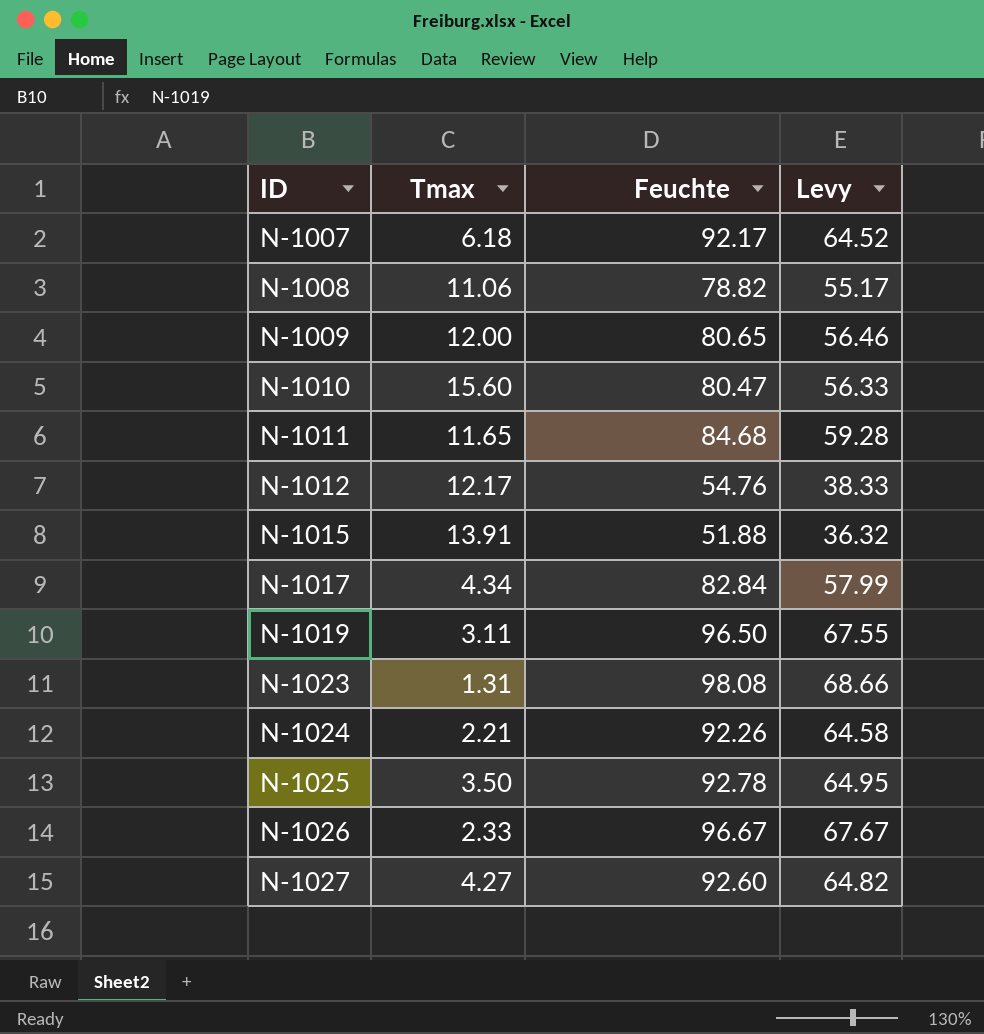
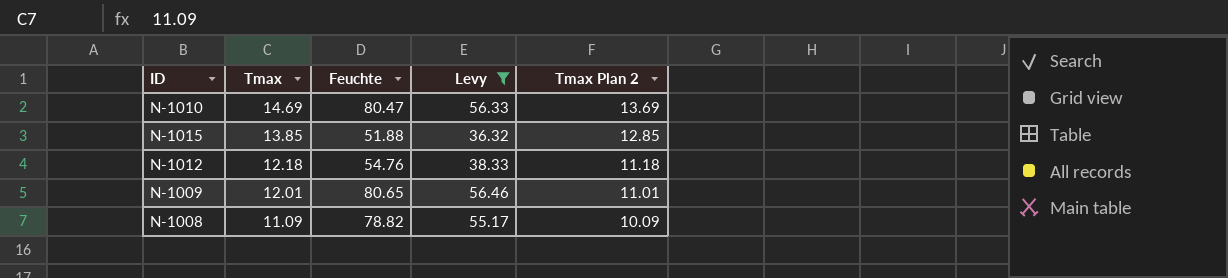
filter: none -> Levy <= 56.46
row order: ID ascending -> Tmax descending
column Tmax Plan 2 | formula: none -> [Tmax] - 1
N-1010 | Tmax: 15.60 -> 14.69
N-1015 | Tmax: 13.91 -> 13.85
N-1012 | Tmax: 12.17 -> 12.18
N-1009 | Tmax: 12.00 -> 12.01
N-1008 | Tmax: 11.06 -> 11.09

